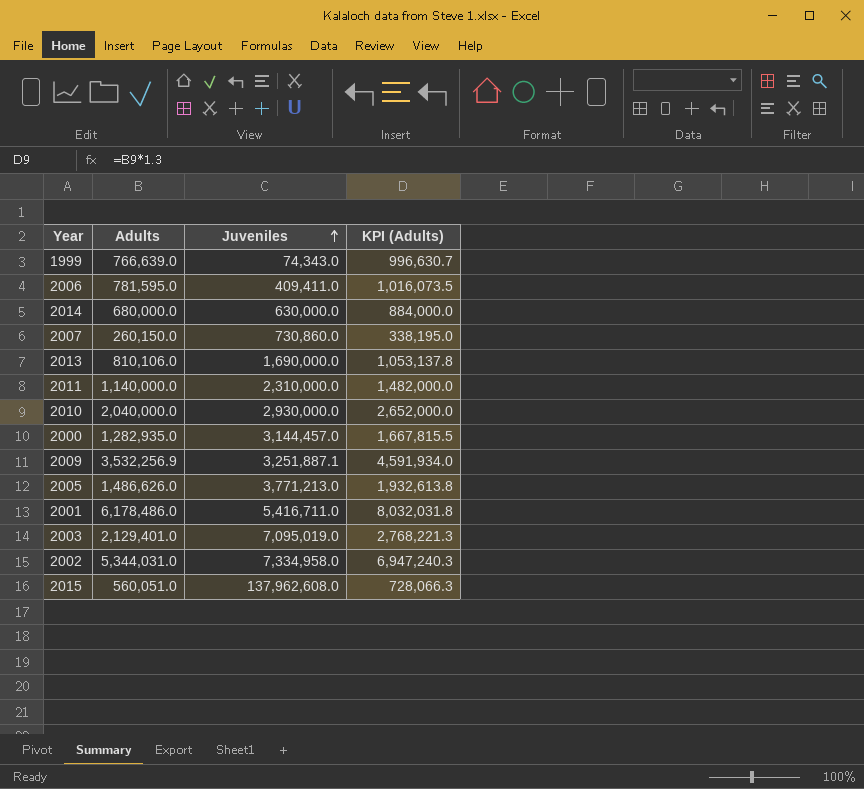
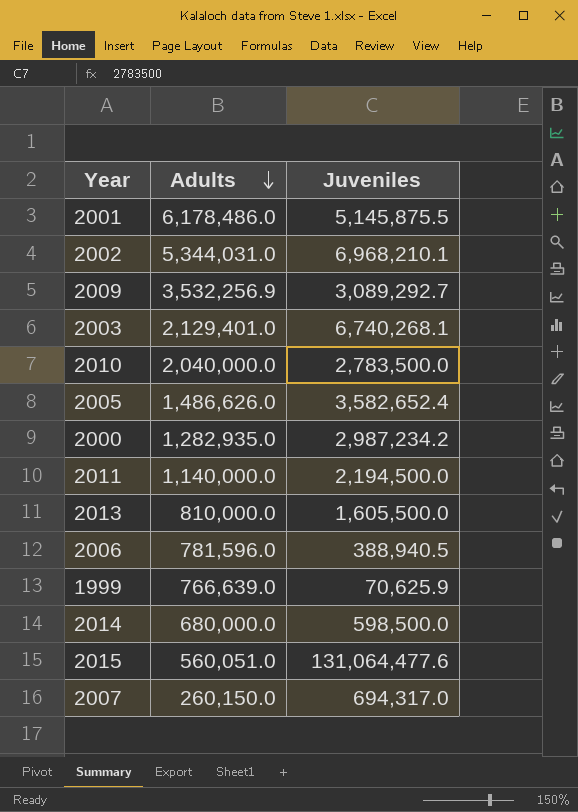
row order: Juveniles ascending -> Adults descending
column KPI (Adults) | formula: [Adults] * 1.3 -> none
2001 | Juveniles: 5,416,711.0 -> 5,145,875.5
2002 | Juveniles: 7,334,958.0 -> 6,968,210.1
2009 | Juveniles: 3,251,887.1 -> 3,089,292.7
2003 | Juveniles: 7,095,019.0 -> 6,740,268.1
2010 | Juveniles: 2,930,000.0 -> 2,783,500.0
2005 | Juveniles: 3,771,213.0 -> 3,582,652.4
2000 | Juveniles: 3,144,457.0 -> 2,987,234.2
2011 | Juveniles: 2,310,000.0 -> 2,194,500.0
2013 | Adults: 810,106.0 -> 810,000.0
2013 | Juveniles: 1,690,000.0 -> 1,605,500.0
2006 | Adults: 781,595.0 -> 781,596.0
2006 | Juveniles: 409,411.0 -> 388,940.5
1999 | Juveniles: 74,343.0 -> 70,625.9
2014 | Juveniles: 630,000.0 -> 598,500.0
2015 | Juveniles: 137,962,608.0 -> 131,064,477.6
2007 | Juveniles: 730,860.0 -> 694,317.0

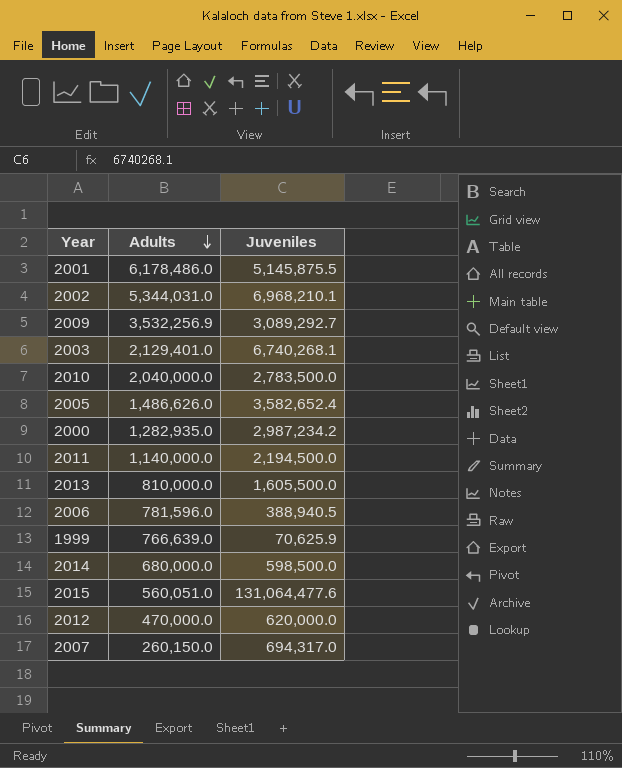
row 2012: none -> 470,000.0 | 620,000.0

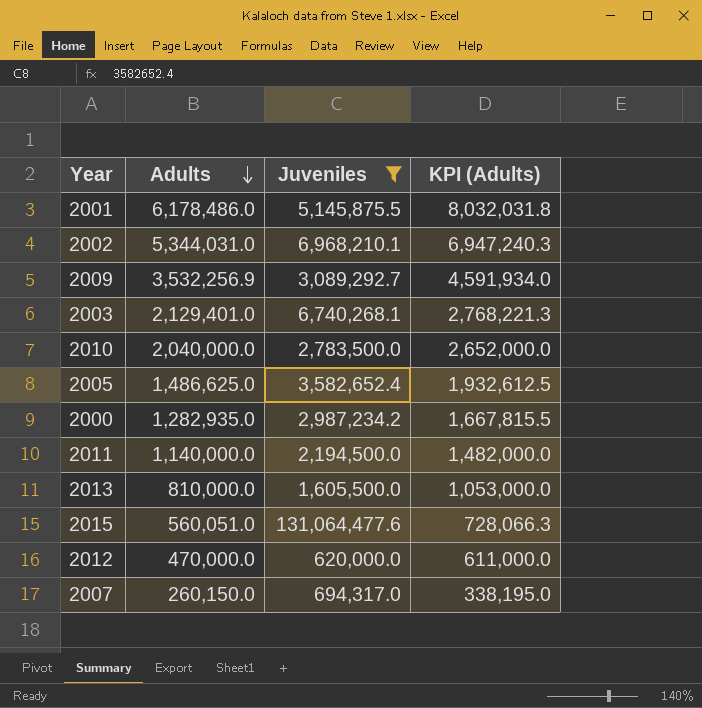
filter: none -> Juveniles >= 620,000.0
column KPI (Adults) | formula: none -> [Adults] * 1.3
2005 | Adults: 1,486,626.0 -> 1,486,625.0

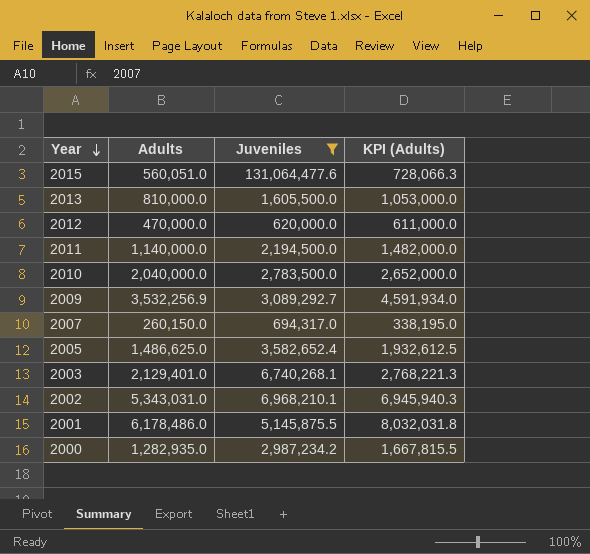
row order: Adults descending -> Year descending
2002 | Adults: 5,344,031.0 -> 5,343,031.0
2002 | KPI (Adults): 6,947,240.3 -> 6,945,940.3

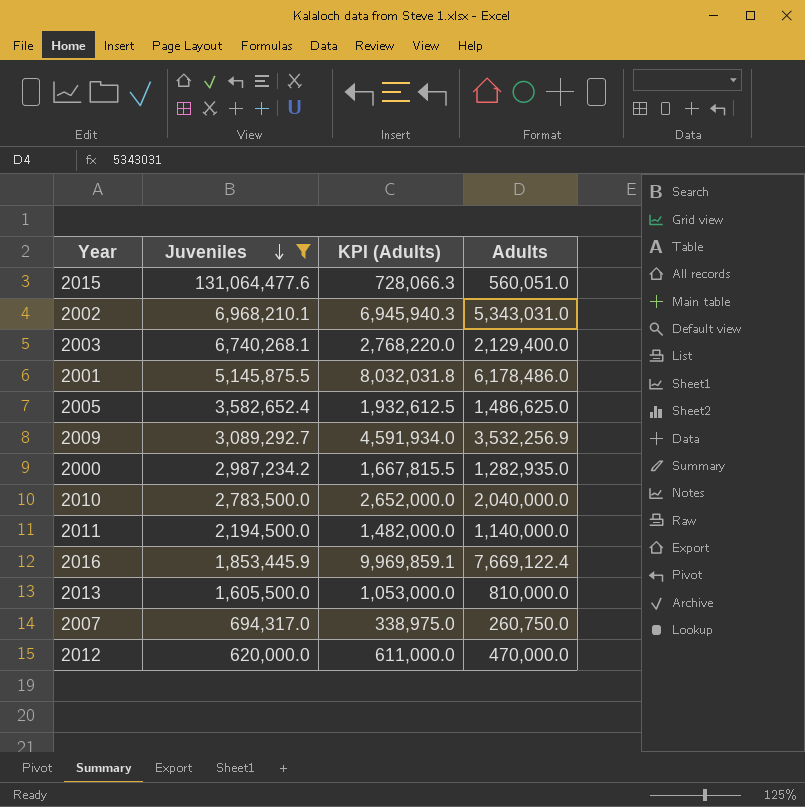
row order: Year descending -> Juveniles descending
column Adults | position: 2 -> 4
2003 | KPI (Adults): 2,768,221.3 -> 2,768,220.0
2003 | Adults: 2,129,401.0 -> 2,129,400.0
row 2016: none -> 1,853,445.9 | 9,969,859.1 | 7,669,122.4
2007 | KPI (Adults): 338,195.0 -> 338,975.0
2007 | Adults: 260,150.0 -> 260,750.0

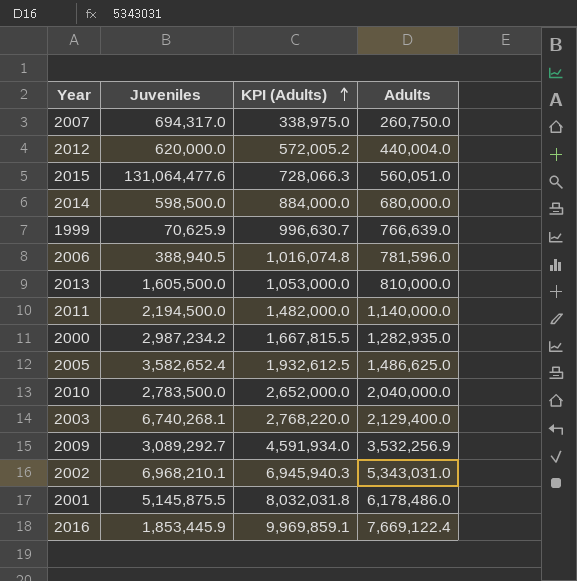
filter: Juveniles >= 620,000.0 -> none
row order: Juveniles descending -> KPI (Adults) ascending
2012 | KPI (Adults): 611,000.0 -> 572,005.2
2012 | Adults: 470,000.0 -> 440,004.0

